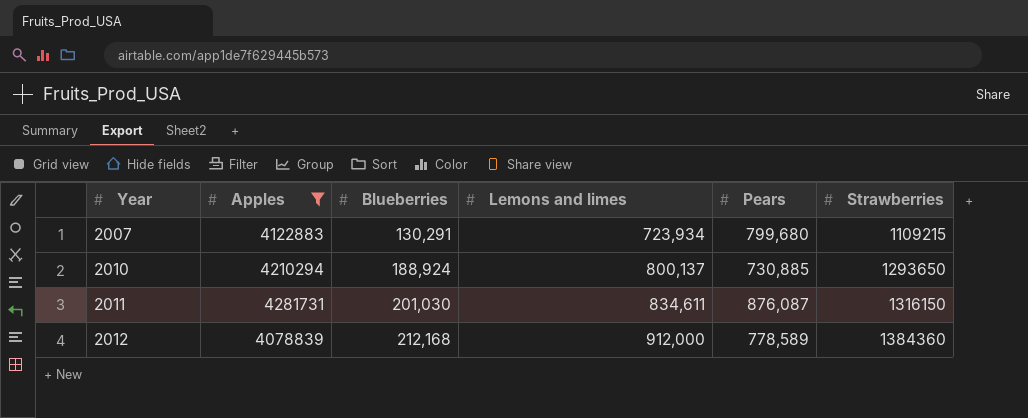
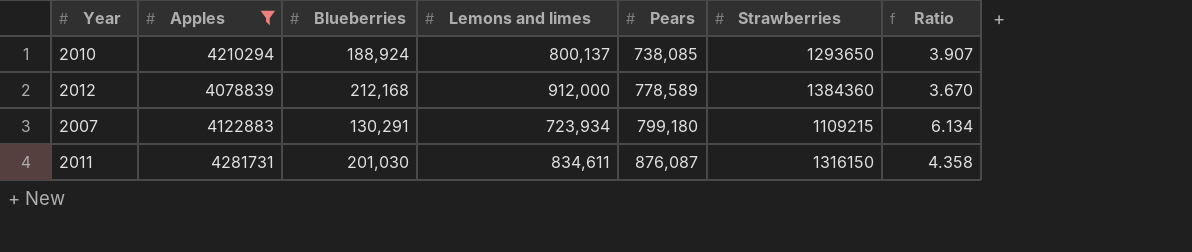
row order: Year ascending -> Pears ascending
column Ratio | formula: none -> [Pears] / [Blueberries]
2010 | Pears: 730,885 -> 738,085
2007 | Pears: 799,680 -> 799,180

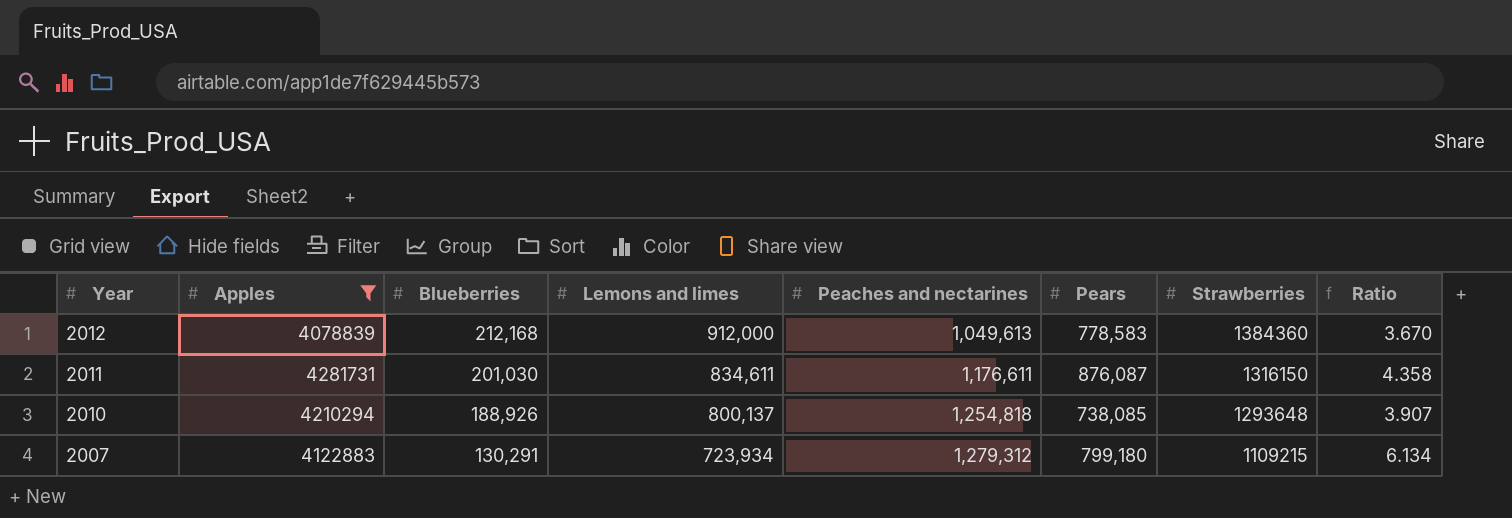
row order: Pears ascending -> Year descending
column Peaches and nectarines | position: none -> 5
2012 | Pears: 778,589 -> 778,583
2010 | Blueberries: 188,924 -> 188,926
2010 | Strawberries: 1293650 -> 1293648

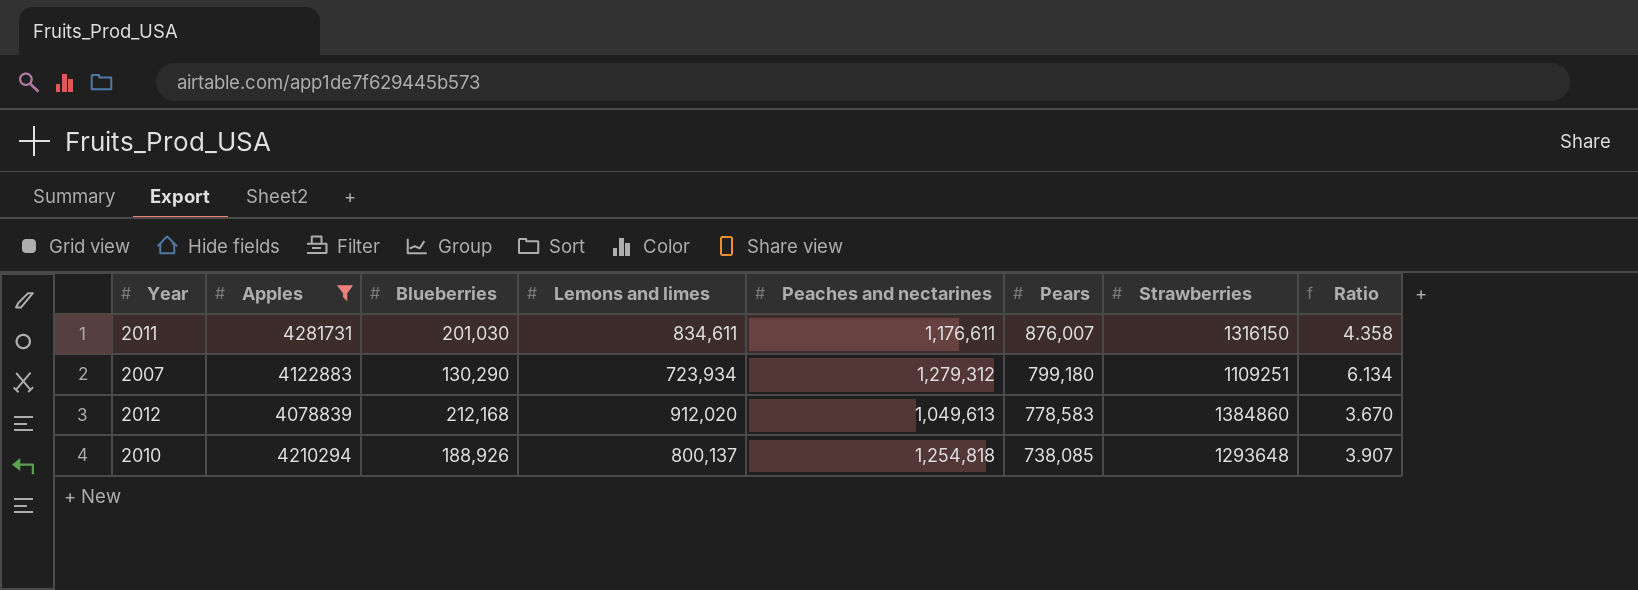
row order: Year descending -> Pears descending
2011 | Pears: 876,087 -> 876,007
2007 | Blueberries: 130,291 -> 130,290
2007 | Strawberries: 1109215 -> 1109251
2012 | Lemons and limes: 912,000 -> 912,020
2012 | Strawberries: 1384360 -> 1384860

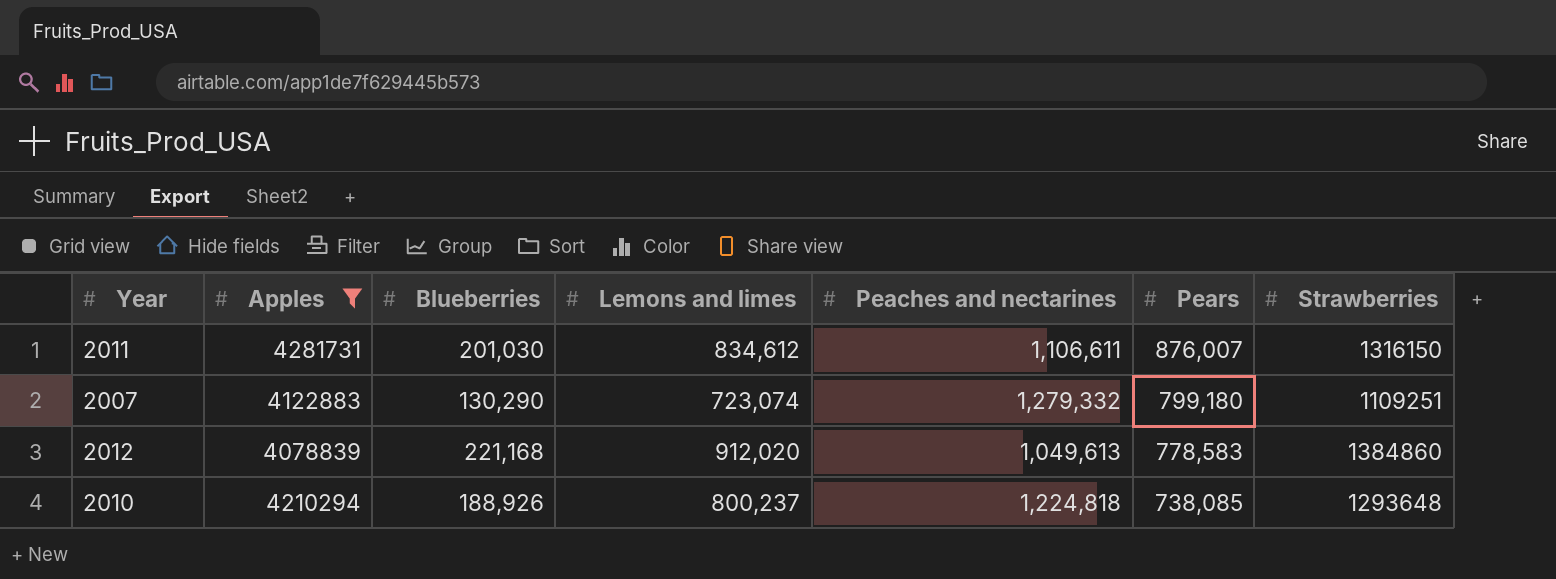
column Ratio | formula: [Pears] / [Blueberries] -> none
2011 | Lemons and limes: 834,611 -> 834,612
2011 | Peaches and nectarines: 1,176,611 -> 1,106,611
2007 | Lemons and limes: 723,934 -> 723,074
2007 | Peaches and nectarines: 1,279,312 -> 1,279,332
2012 | Blueberries: 212,168 -> 221,168
2010 | Lemons and limes: 800,137 -> 800,237
2010 | Peaches and nectarines: 1,254,818 -> 1,224,818

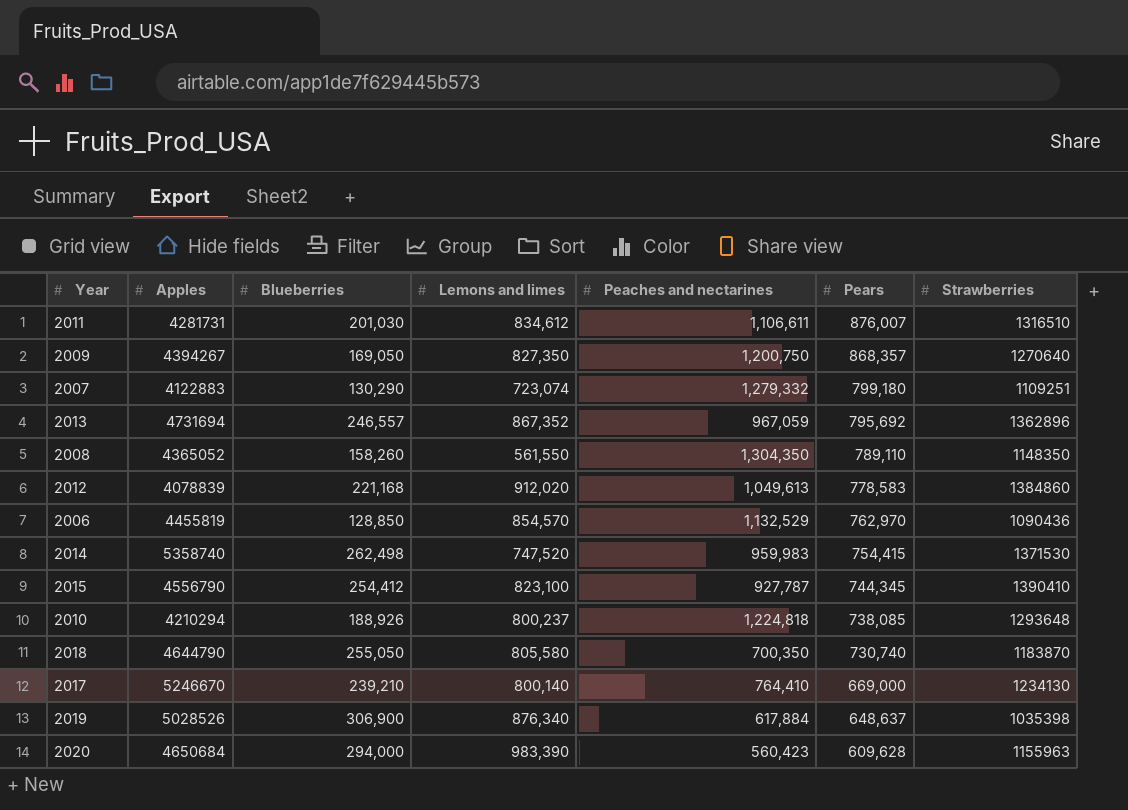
filter: Apples <= 4281731 -> none
2011 | Strawberries: 1316150 -> 1316510

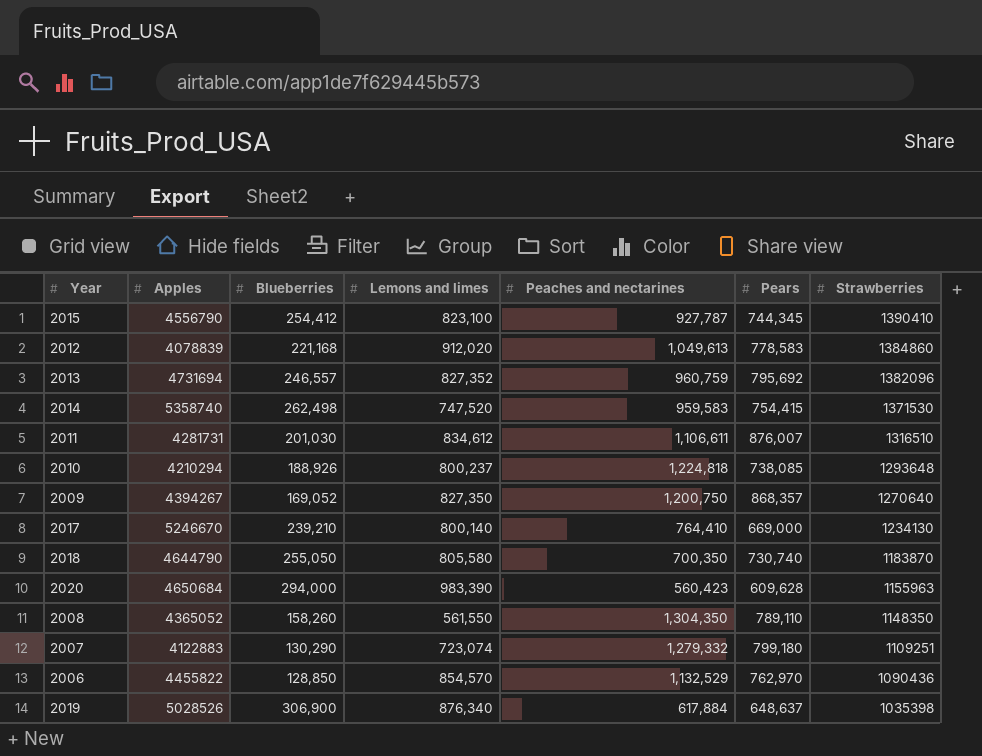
row order: Pears descending -> Strawberries descending
2013 | Lemons and limes: 867,352 -> 827,352
2013 | Peaches and nectarines: 967,059 -> 960,759
2013 | Strawberries: 1362896 -> 1382096
2014 | Peaches and nectarines: 959,983 -> 959,583
2009 | Blueberries: 169,050 -> 169,052
2006 | Apples: 4455819 -> 4455822

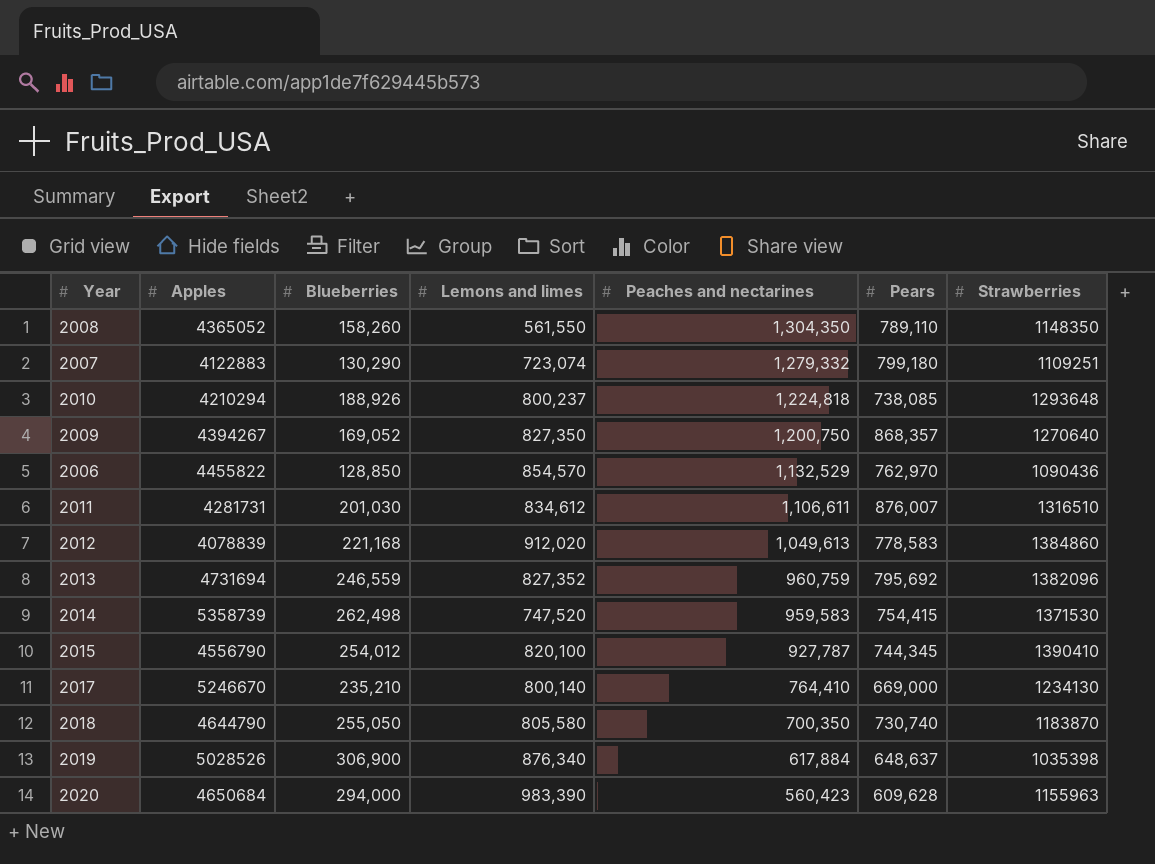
row order: Strawberries descending -> Peaches and nectarines descending
2013 | Blueberries: 246,557 -> 246,559
2014 | Apples: 5358740 -> 5358739
2015 | Blueberries: 254,412 -> 254,012
2015 | Lemons and limes: 823,100 -> 820,100
2017 | Blueberries: 239,210 -> 235,210

